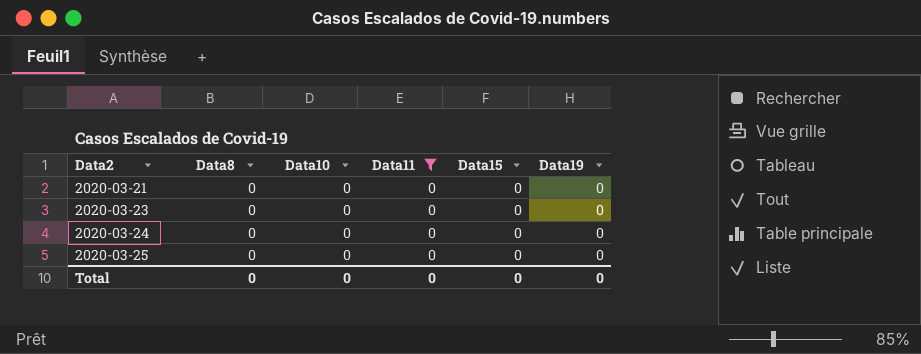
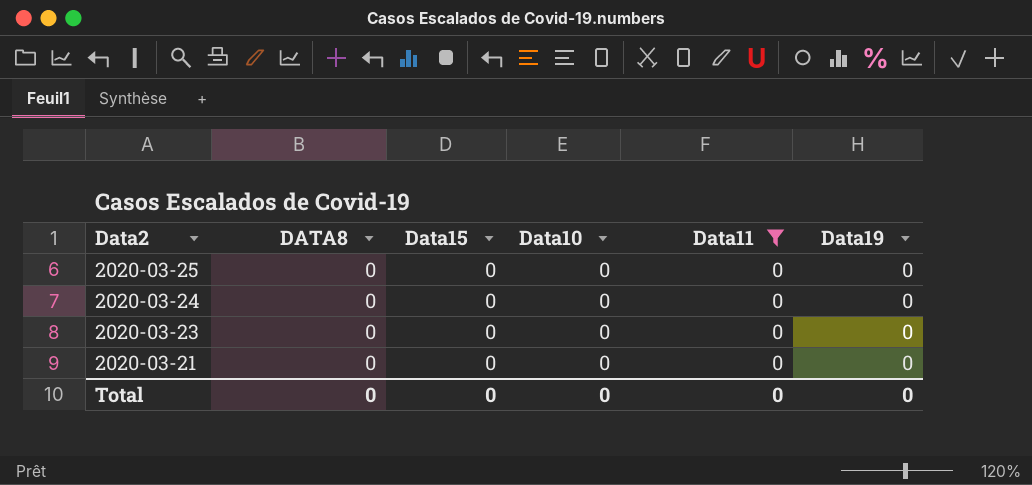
row order: Data2 ascending -> Data2 descending
column name: Data8 -> DATA8
column Data15 | position: 5 -> 3

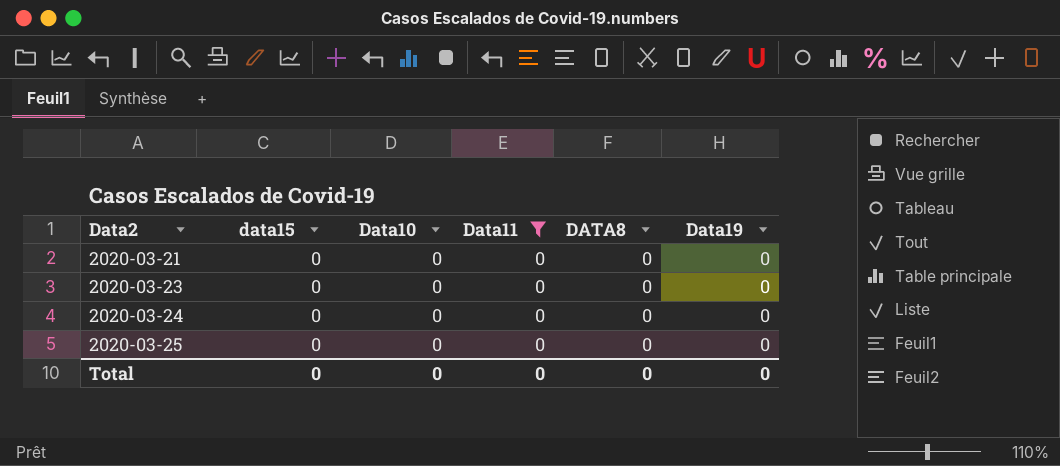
row order: Data2 descending -> Data2 ascending
column name: Data15 -> data15
column DATA8 | position: 2 -> 5

